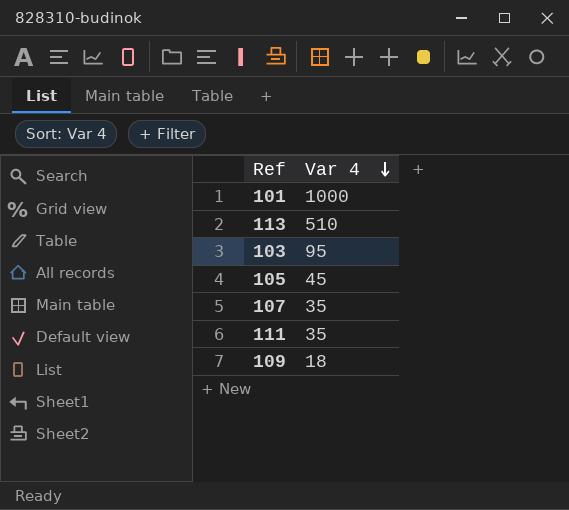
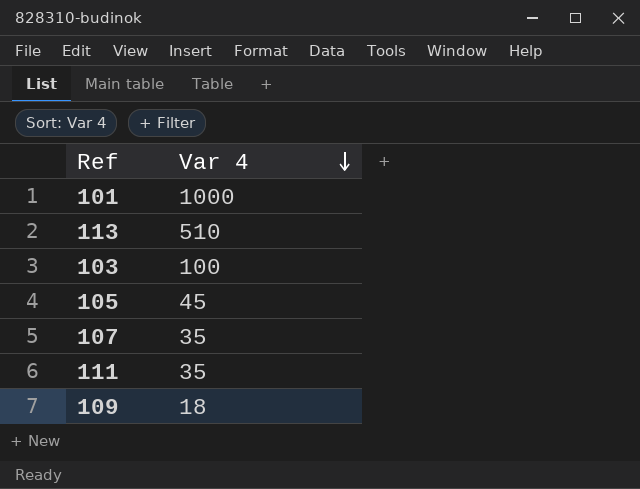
103 | Var 4: 95 -> 100

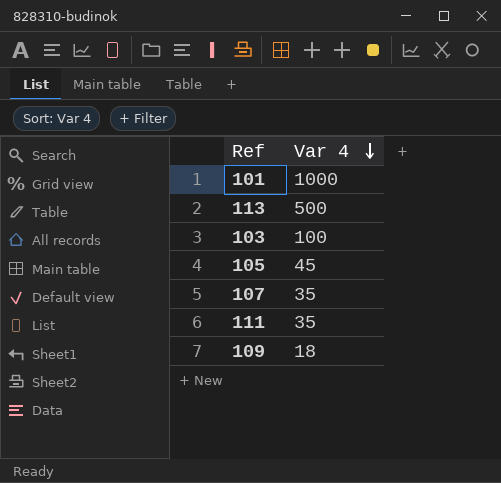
113 | Var 4: 510 -> 500

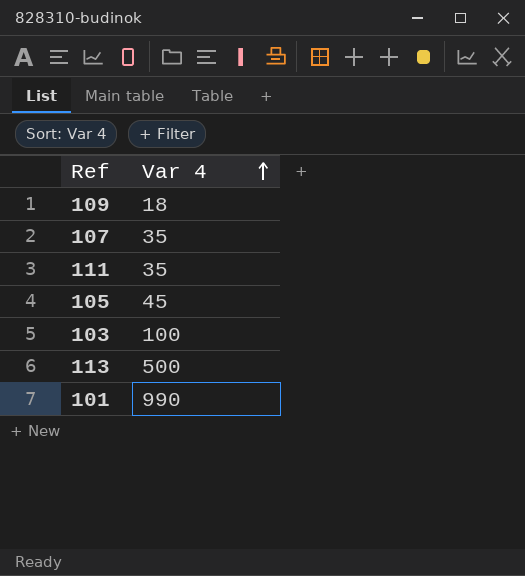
row order: Var 4 descending -> Var 4 ascending
101 | Var 4: 1000 -> 990

